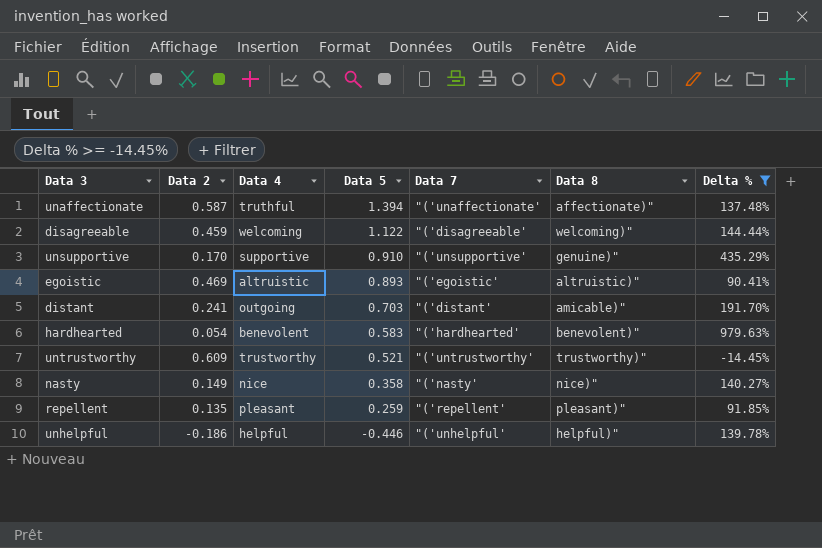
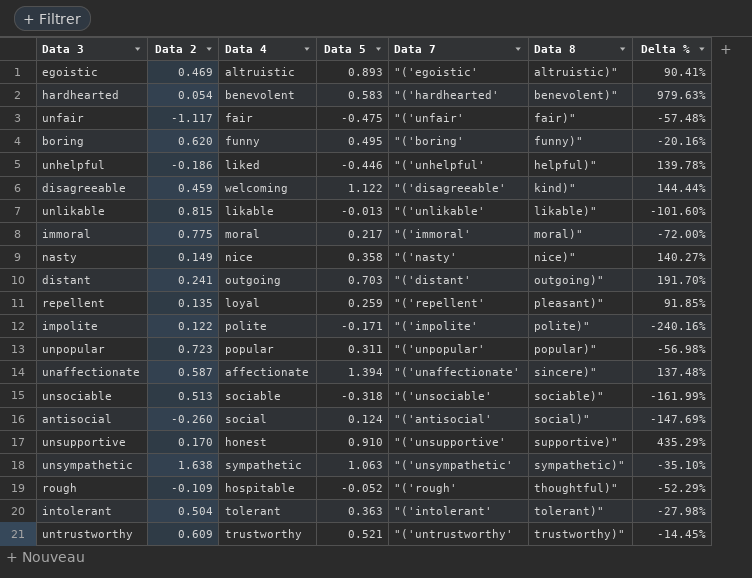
filter: Delta % >= -14.45% -> none
row order: Data 5 descending -> Data 8 ascending
unhelpful | Data 4: helpful -> liked
disagreeable | Data 8: welcoming)" -> kind)"
distant | Data 8: amicable)" -> outgoing)"
repellent | Data 4: pleasant -> loyal
unaffectionate | Data 4: truthful -> affectionate
unaffectionate | Data 8: affectionate)" -> sincere)"
unsupportive | Data 4: supportive -> honest
unsupportive | Data 8: genuine)" -> supportive)"

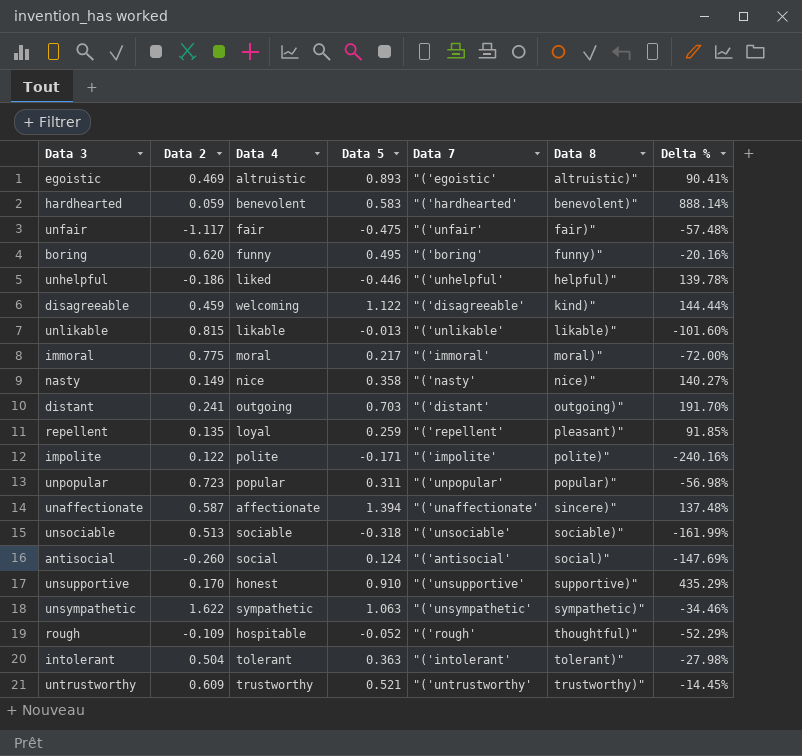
hardhearted | Data 2: 0.054 -> 0.059
hardhearted | Delta %: 979.63% -> 888.14%
unsympathetic | Data 2: 1.638 -> 1.622
unsympathetic | Delta %: -35.10% -> -34.46%

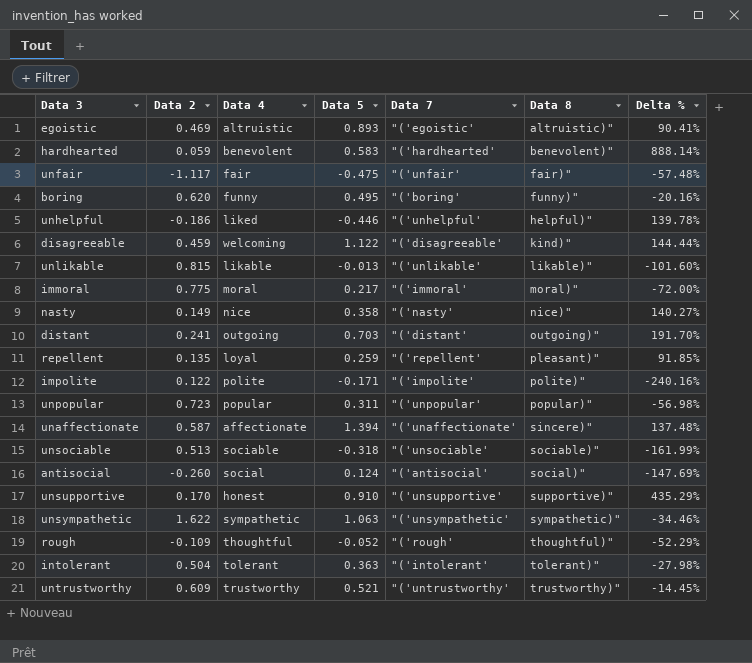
rough | Data 4: hospitable -> thoughtful

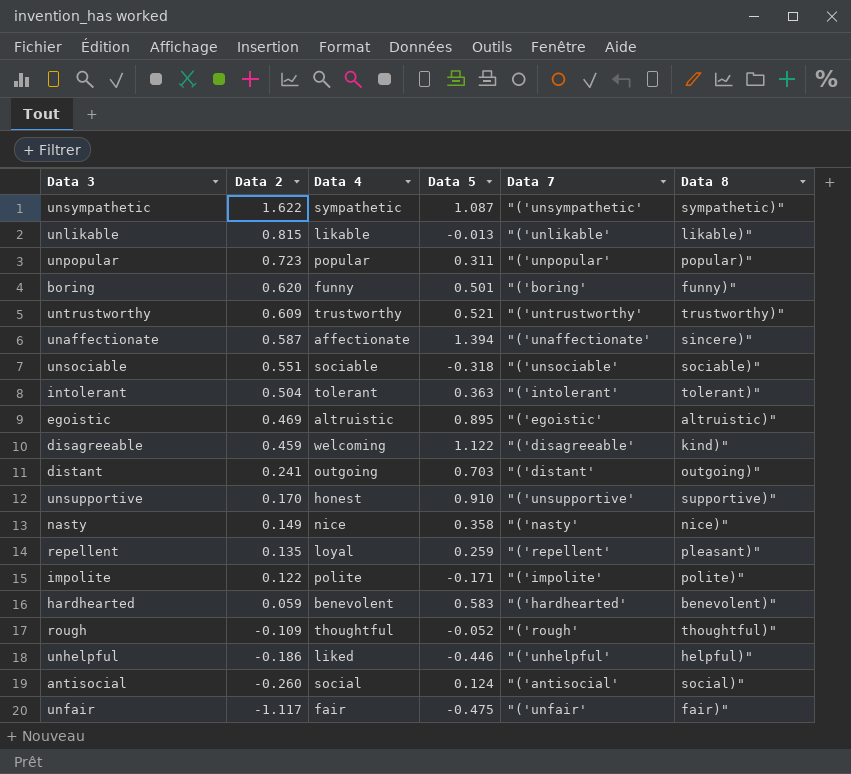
row order: Data 8 ascending -> Data 2 descending
column Delta % | formula: ([Data 5] - [Data 2]) / [Data 2] -> none
row immoral: 0.775 | moral | 0.217 | "('immoral' | moral)" | -72.00% -> none
unsympathetic | Data 5: 1.063 -> 1.087
boring | Data 5: 0.495 -> 0.501
unsociable | Data 2: 0.513 -> 0.551
egoistic | Data 5: 0.893 -> 0.895

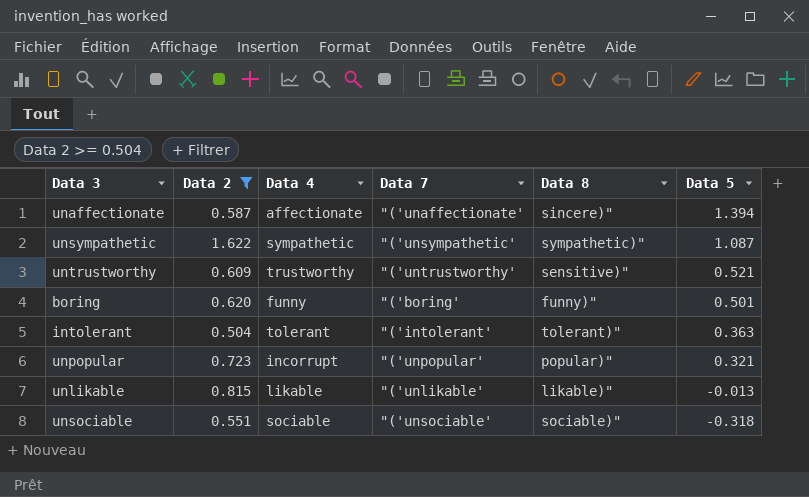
filter: none -> Data 2 >= 0.504
row order: Data 2 descending -> Data 5 descending
column Data 5 | position: 4 -> 6
untrustworthy | Data 8: trustworthy)" -> sensitive)"
unpopular | Data 4: popular -> incorrupt
unpopular | Data 5: 0.311 -> 0.321

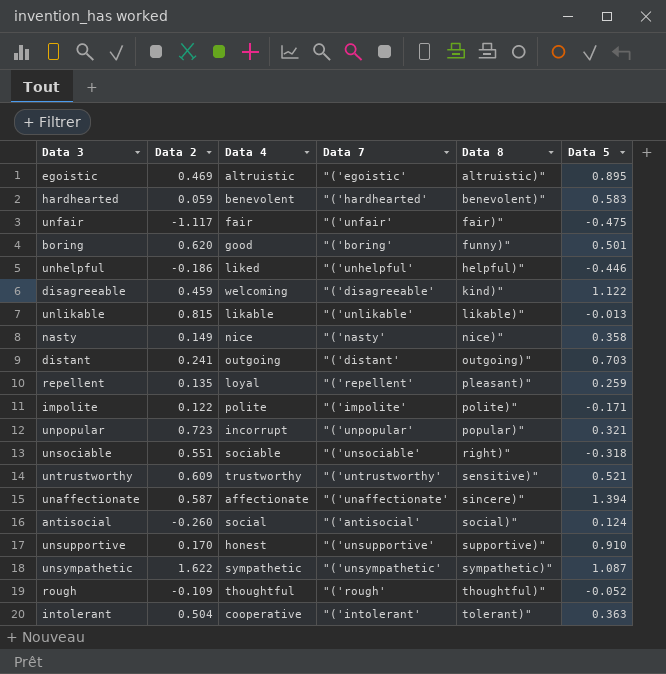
filter: Data 2 >= 0.504 -> none
row order: Data 5 descending -> Data 8 ascending
boring | Data 4: funny -> good
unsociable | Data 8: sociable)" -> right)"
intolerant | Data 4: tolerant -> cooperative

